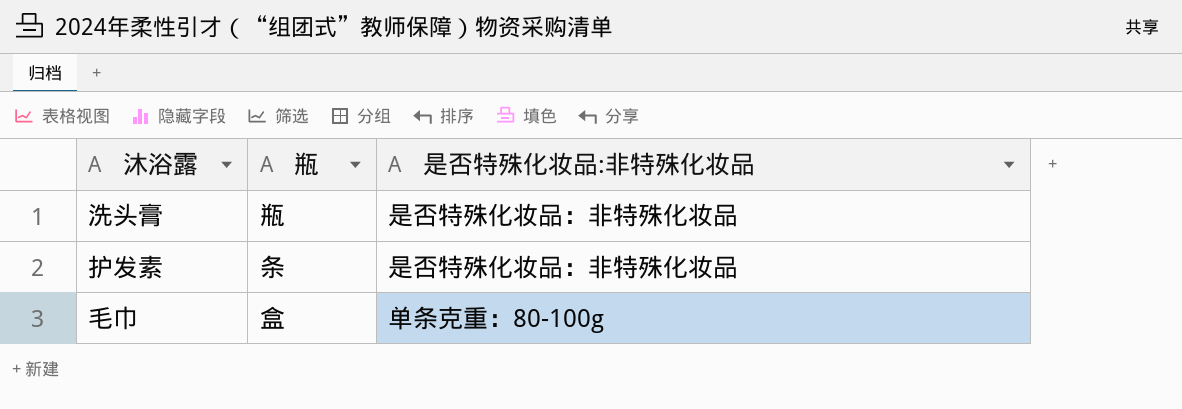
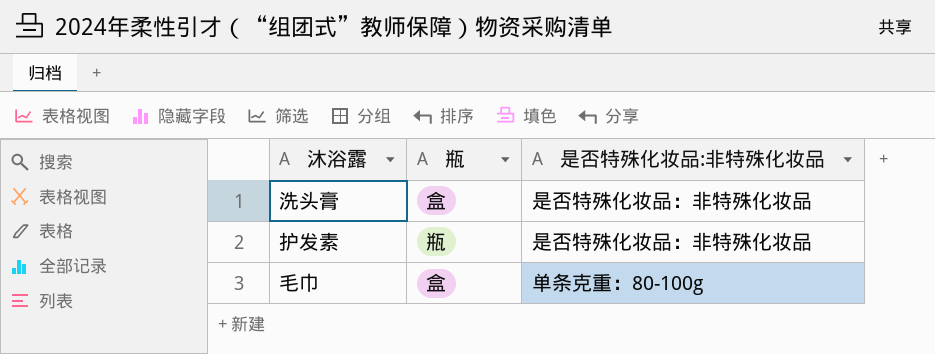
洗头膏 | 瓶: 瓶 -> 盒
护发素 | 瓶: 条 -> 瓶

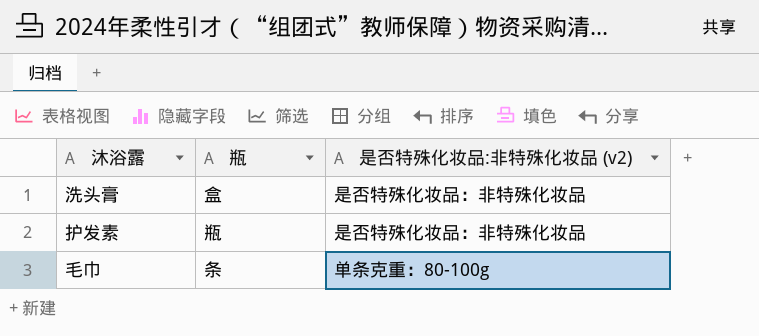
column name: 是否特殊化妆品:非特殊化妆品 -> 是否特殊化妆品:非特殊化妆品 (v2)
毛巾 | 瓶: 盒 -> 条

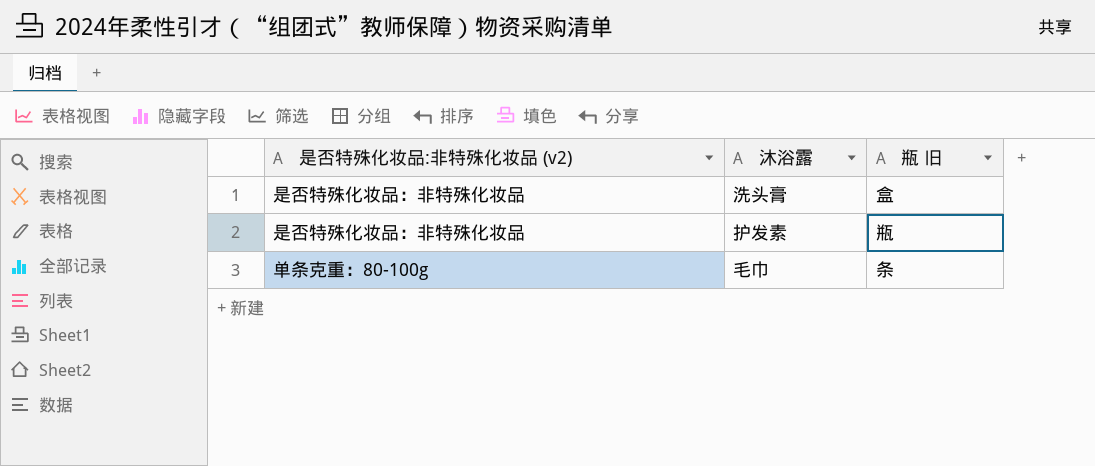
column 是否特殊化妆品:非特殊化妆品 (v2) | position: 3 -> 1
column name: 瓶 -> 瓶 旧

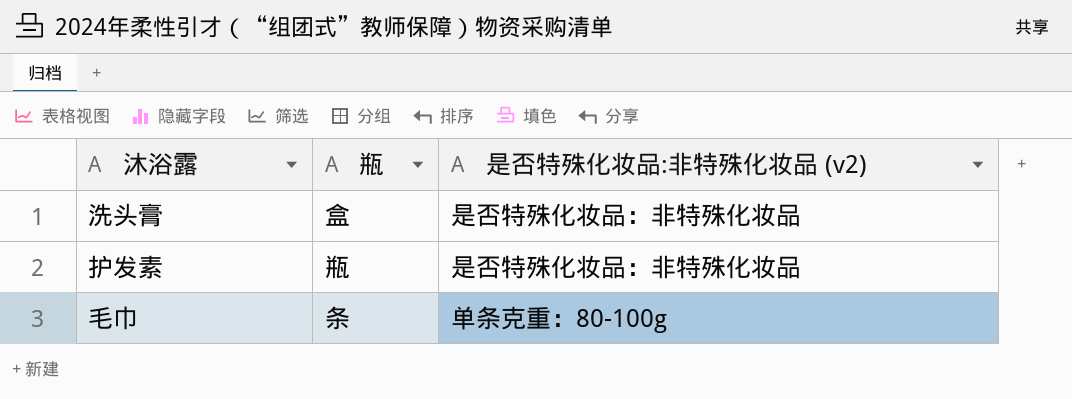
column name: 瓶 旧 -> 瓶
column 是否特殊化妆品:非特殊化妆品 (v2) | position: 1 -> 3

